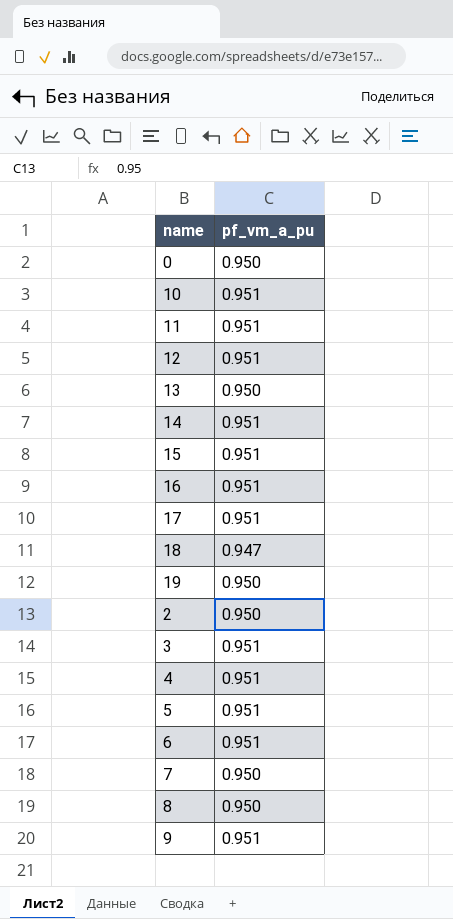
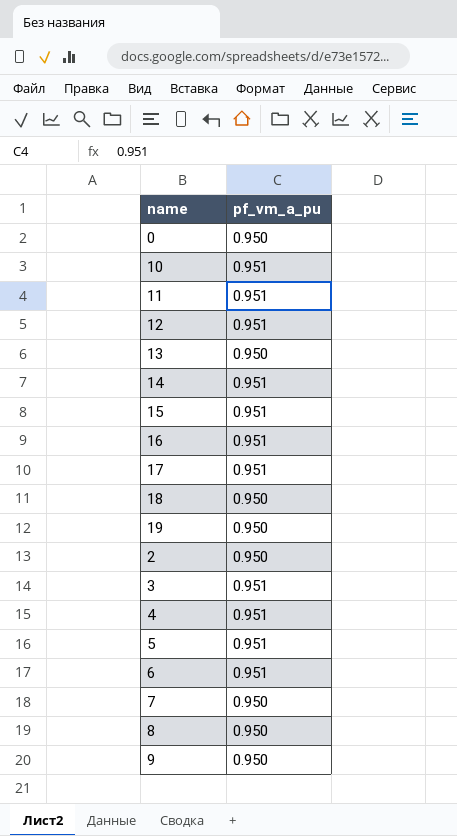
18 | pf_vm_a_pu: 0.947 -> 0.950
9 | pf_vm_a_pu: 0.951 -> 0.950

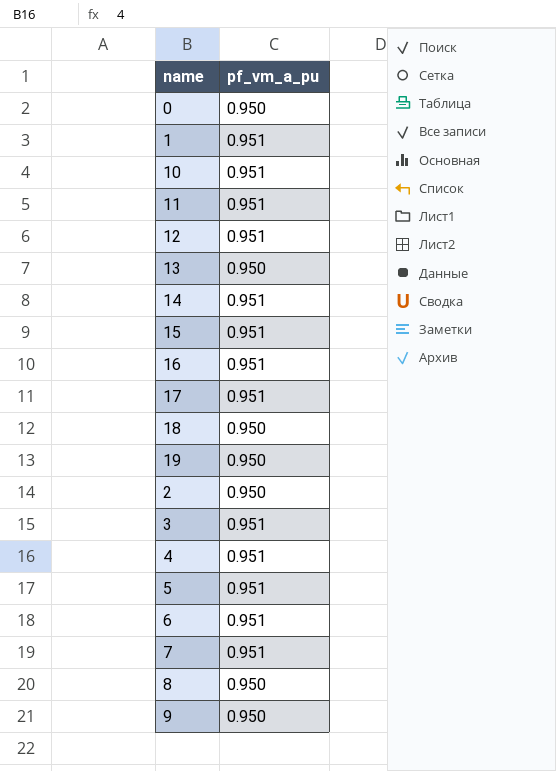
row 1: none -> 0.951
7 | pf_vm_a_pu: 0.950 -> 0.951

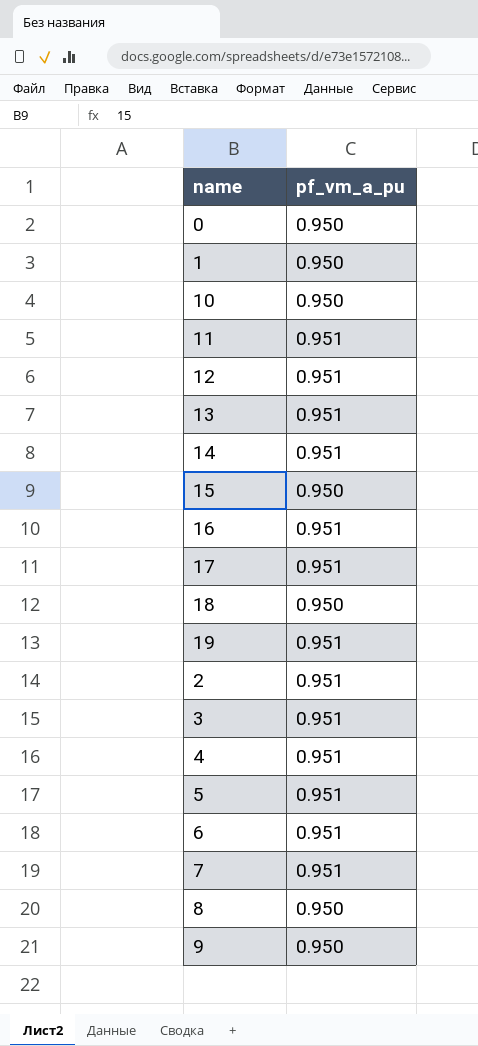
1 | pf_vm_a_pu: 0.951 -> 0.950
10 | pf_vm_a_pu: 0.951 -> 0.950
13 | pf_vm_a_pu: 0.950 -> 0.951
15 | pf_vm_a_pu: 0.951 -> 0.950
19 | pf_vm_a_pu: 0.950 -> 0.951
2 | pf_vm_a_pu: 0.950 -> 0.951

